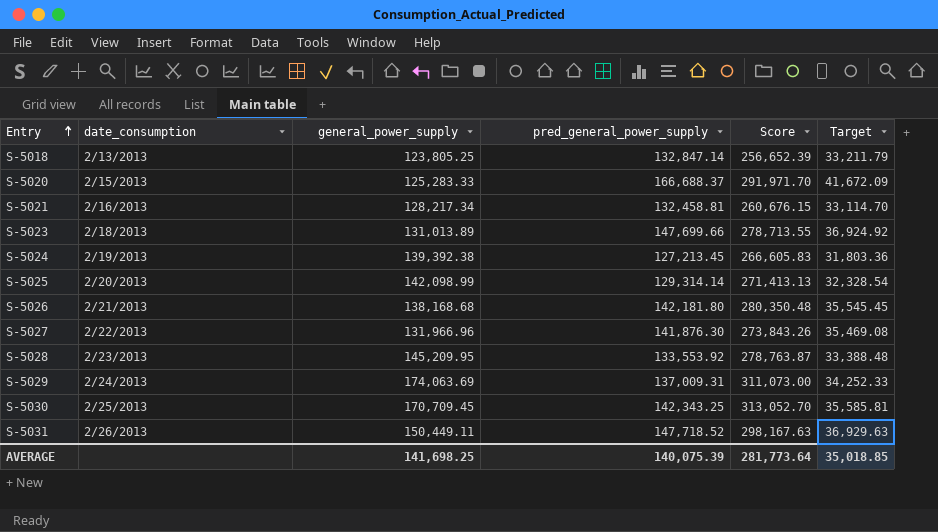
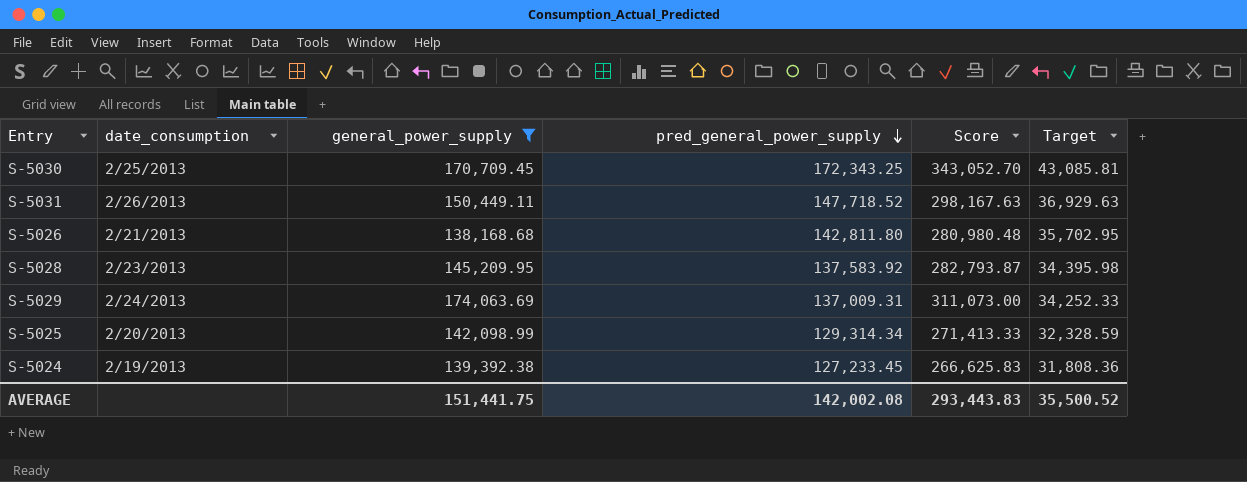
filter: none -> general_power_supply >= 138,168.68
row order: Entry ascending -> pred_general_power_supply descending
S-5030 | pred_general_power_supply: 142,343.25 -> 172,343.25
S-5030 | Score: 313,052.70 -> 343,052.70
S-5030 | Target: 35,585.81 -> 43,085.81
S-5026 | pred_general_power_supply: 142,181.80 -> 142,811.80
S-5026 | Score: 280,350.48 -> 280,980.48
S-5026 | Target: 35,545.45 -> 35,702.95
S-5028 | pred_general_power_supply: 133,553.92 -> 137,583.92
S-5028 | Score: 278,763.87 -> 282,793.87
S-5028 | Target: 33,388.48 -> 34,395.98
S-5025 | pred_general_power_supply: 129,314.14 -> 129,314.34
S-5025 | Score: 271,413.13 -> 271,413.33
S-5025 | Target: 32,328.54 -> 32,328.59
S-5024 | pred_general_power_supply: 127,213.45 -> 127,233.45
S-5024 | Score: 266,605.83 -> 266,625.83
S-5024 | Target: 31,803.36 -> 31,808.36
AVERAGE | general_power_supply: 141,698.25 -> 151,441.75
AVERAGE | pred_general_power_supply: 140,075.39 -> 142,002.08
AVERAGE | Score: 281,773.64 -> 293,443.83
AVERAGE | Target: 35,018.85 -> 35,500.52

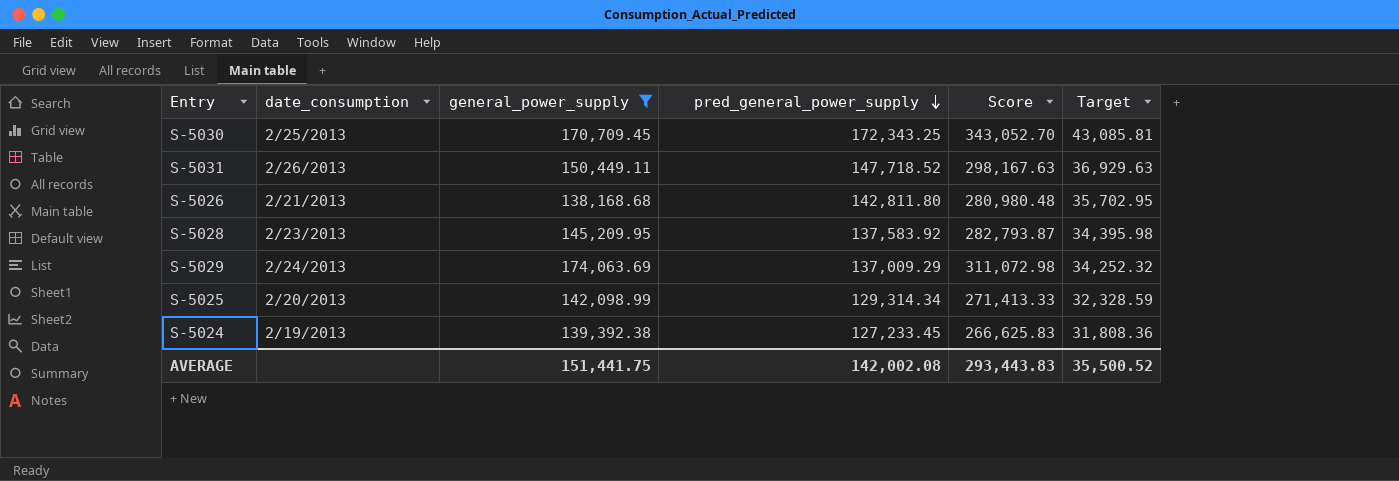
S-5029 | pred_general_power_supply: 137,009.31 -> 137,009.29
S-5029 | Score: 311,073.00 -> 311,072.98
S-5029 | Target: 34,252.33 -> 34,252.32

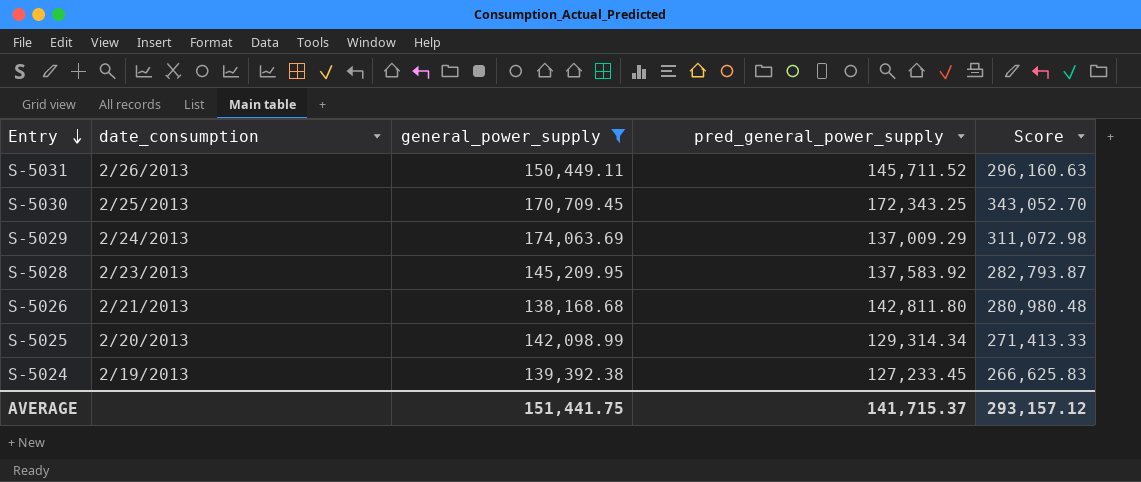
row order: pred_general_power_supply descending -> Entry descending
column Target | formula: [pred_general_power_supply] * 0.25 -> none
S-5031 | pred_general_power_supply: 147,718.52 -> 145,711.52
S-5031 | Score: 298,167.63 -> 296,160.63
AVERAGE | pred_general_power_supply: 142,002.08 -> 141,715.37
AVERAGE | Score: 293,443.83 -> 293,157.12

